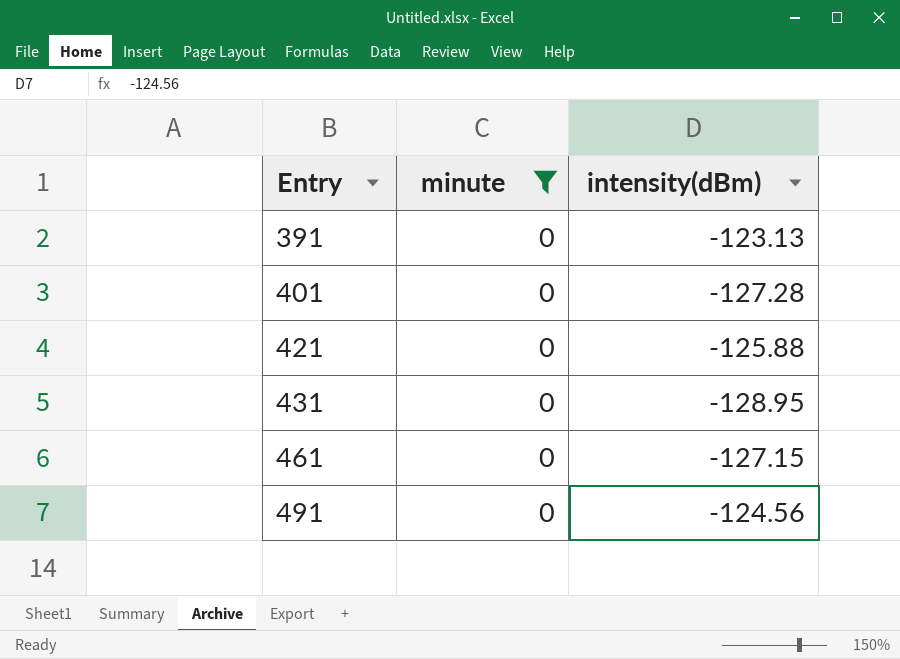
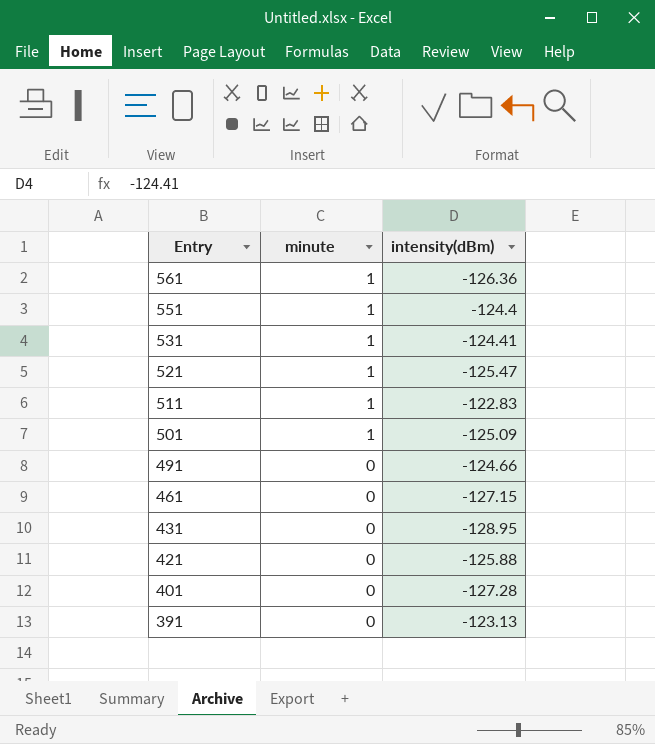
filter: minute = 0 -> none
row order: Entry ascending -> Entry descending
491 | intensity(dBm): -124.56 -> -124.66

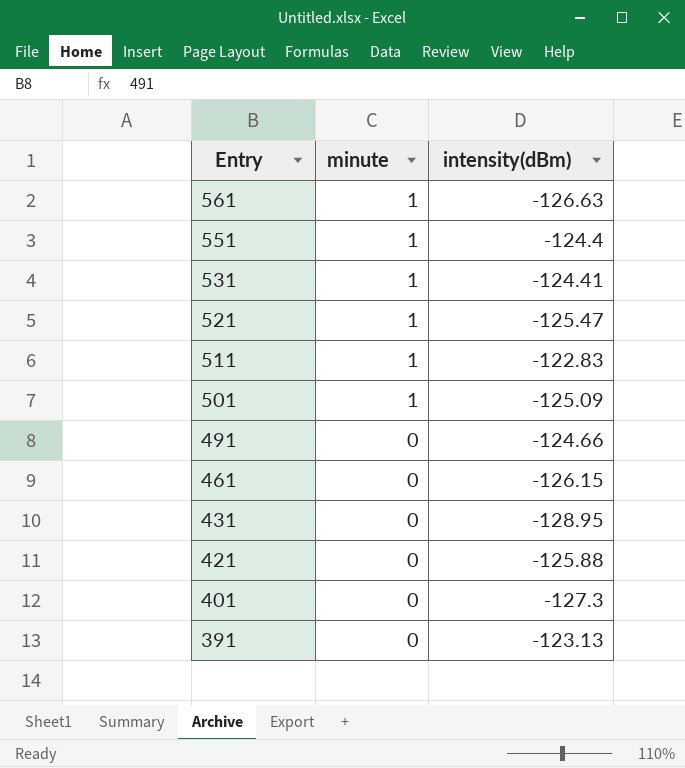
561 | intensity(dBm): -126.36 -> -126.63
461 | intensity(dBm): -127.15 -> -126.15
401 | intensity(dBm): -127.28 -> -127.3

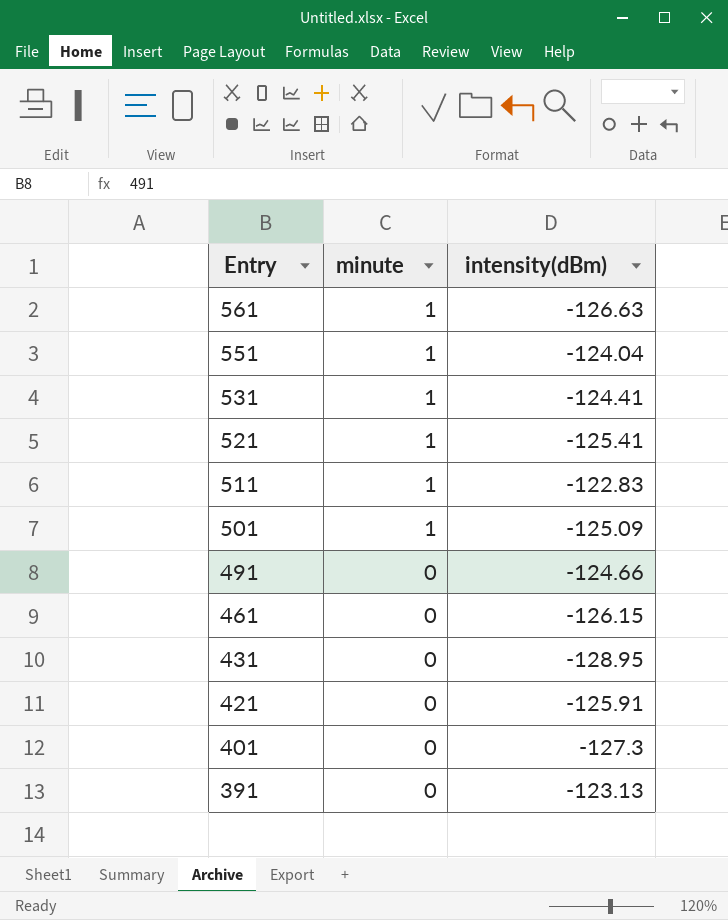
551 | intensity(dBm): -124.4 -> -124.04
521 | intensity(dBm): -125.47 -> -125.41
421 | intensity(dBm): -125.88 -> -125.91

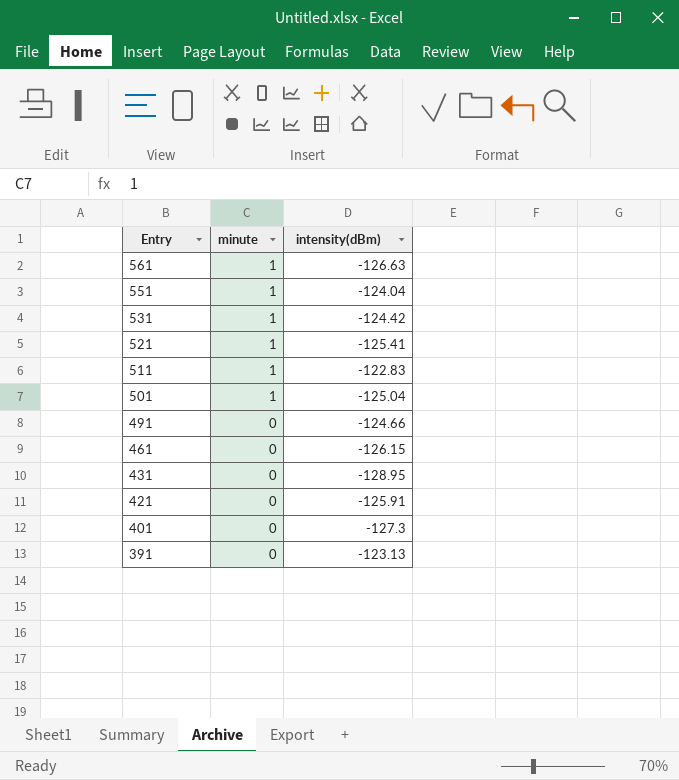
531 | intensity(dBm): -124.41 -> -124.42
501 | intensity(dBm): -125.09 -> -125.04

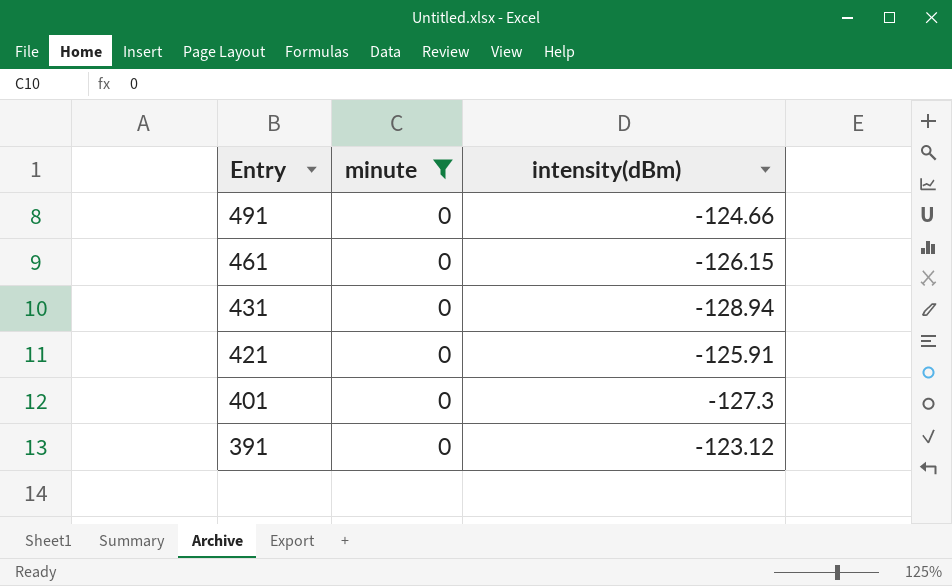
filter: none -> minute = 0
431 | intensity(dBm): -128.95 -> -128.94
391 | intensity(dBm): -123.13 -> -123.12

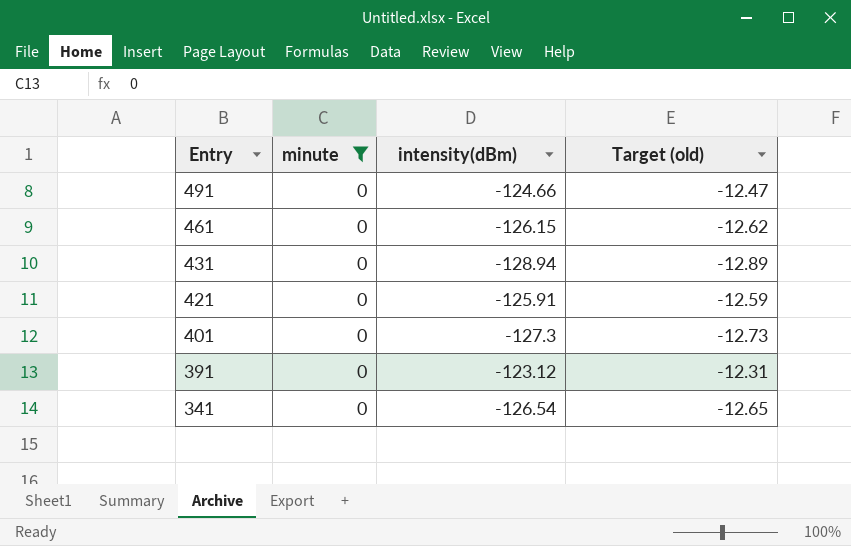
column Target (old) | formula: none -> [intensity(dBm)] * 0.1
row 341: none -> 0 | -126.54 | -12.65

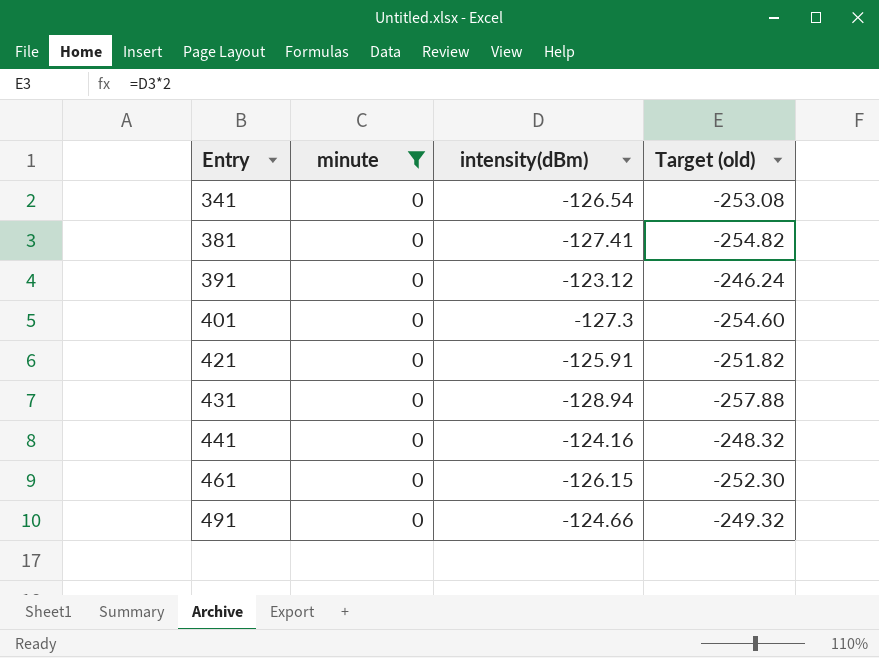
row order: Entry descending -> Entry ascending
column Target (old) | formula: [intensity(dBm)] * 0.1 -> [intensity(dBm)] * 2
row 381: none -> 0 | -127.41 | -254.82
row 441: none -> 0 | -124.16 | -248.32

